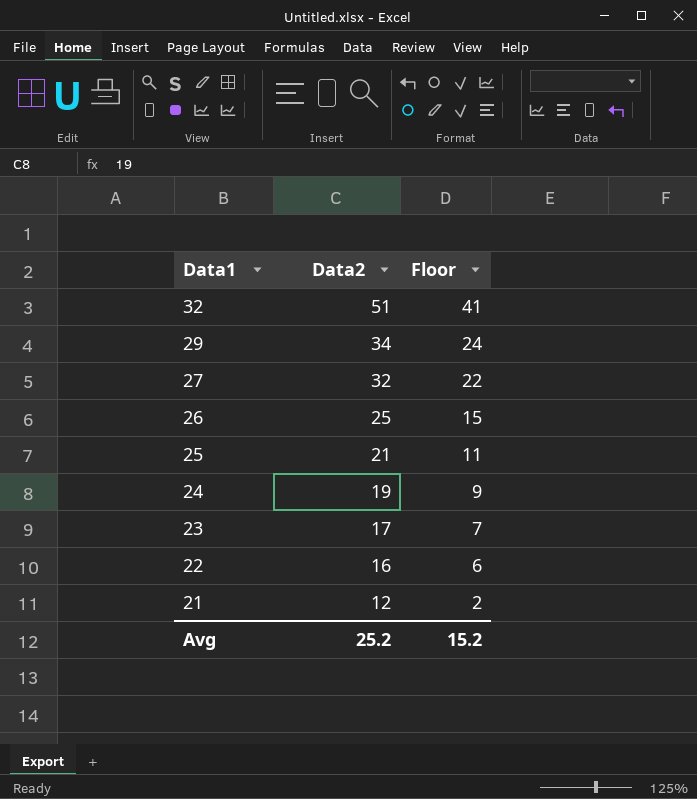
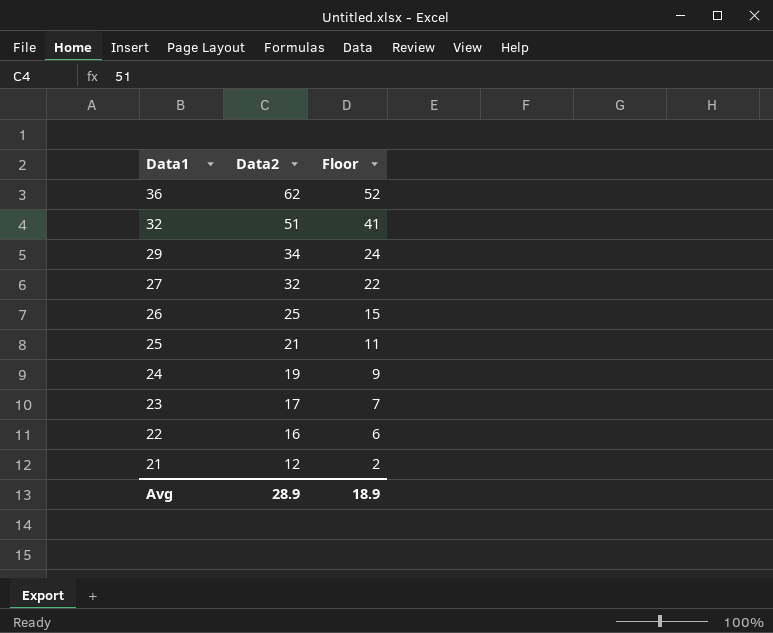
row 36: none -> 62 | 52
Avg | Data2: 25.2 -> 28.9
Avg | Floor: 15.2 -> 18.9

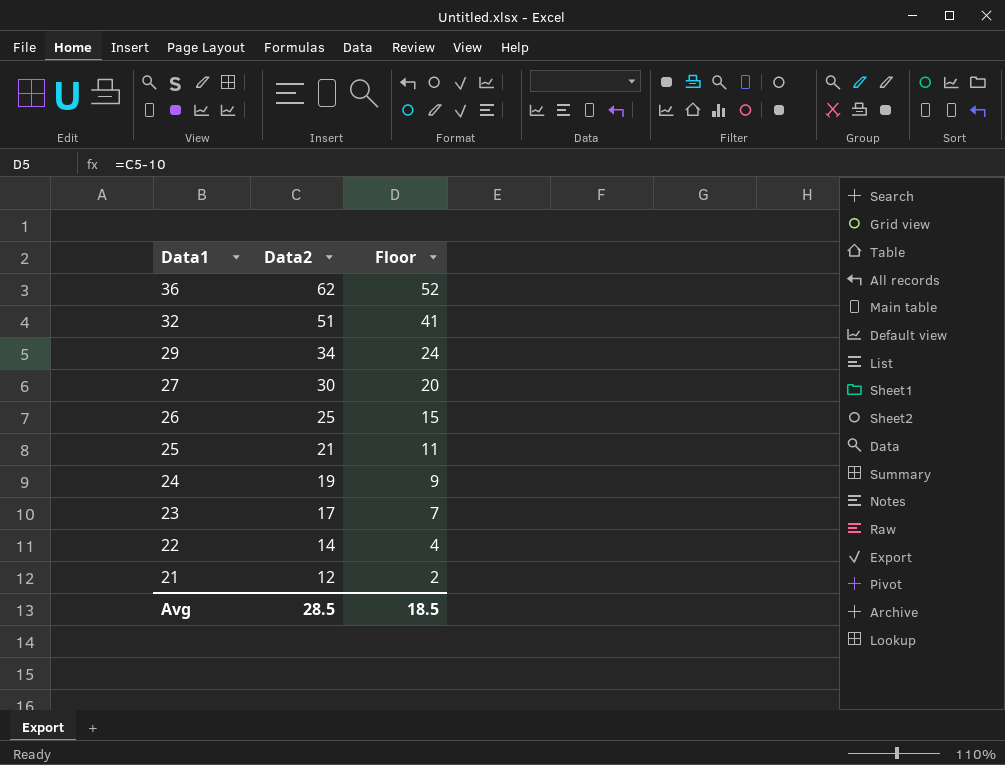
27 | Data2: 32 -> 30
27 | Floor: 22 -> 20
22 | Data2: 16 -> 14
22 | Floor: 6 -> 4
Avg | Data2: 28.9 -> 28.5
Avg | Floor: 18.9 -> 18.5

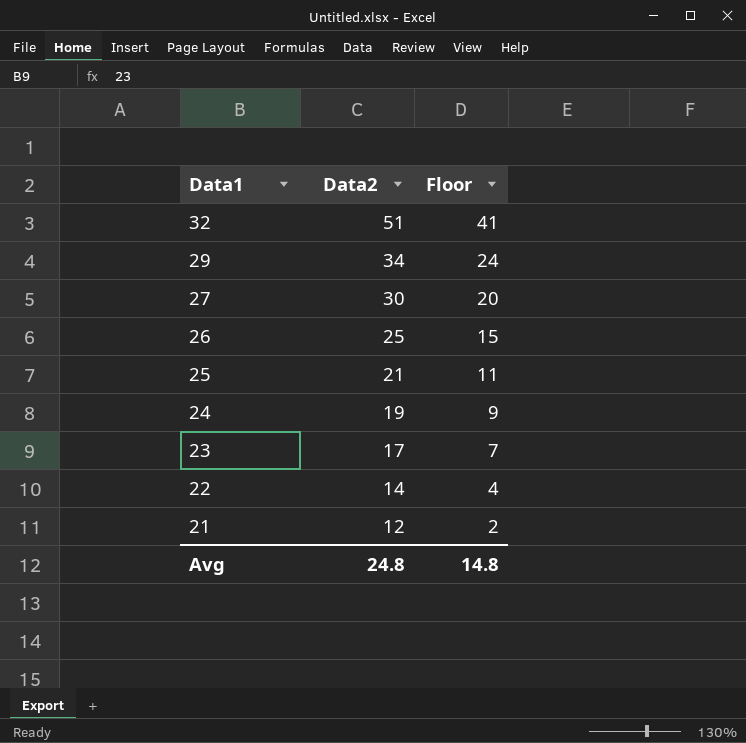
row 36: 62 | 52 -> none
Avg | Data2: 28.5 -> 24.8
Avg | Floor: 18.5 -> 14.8

